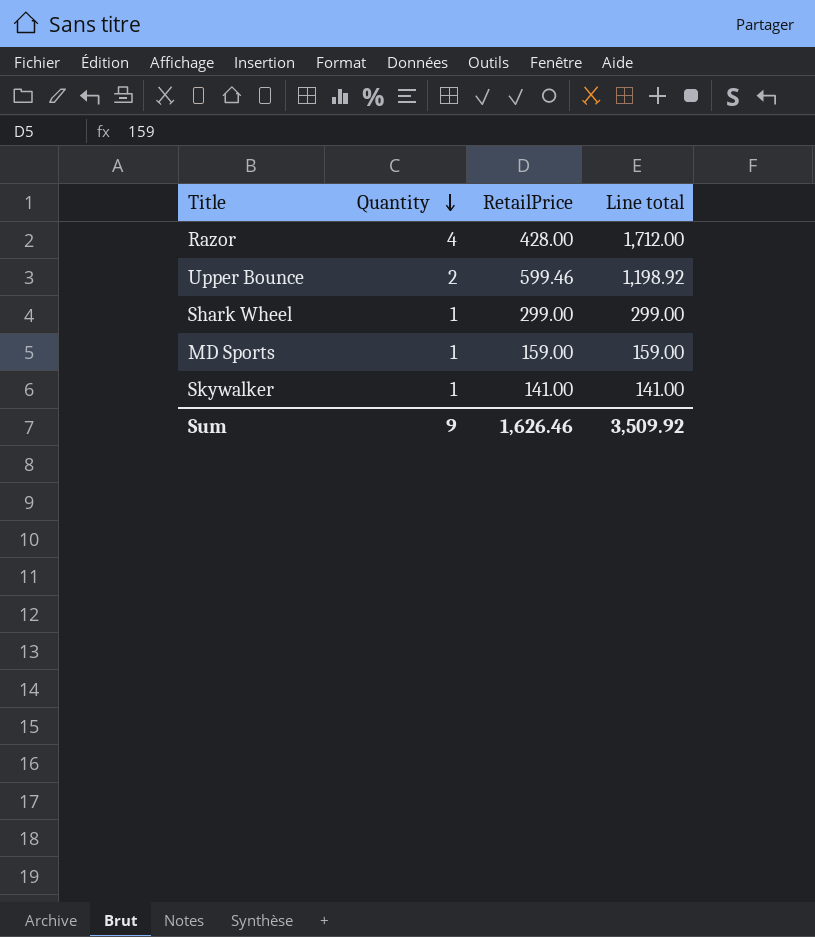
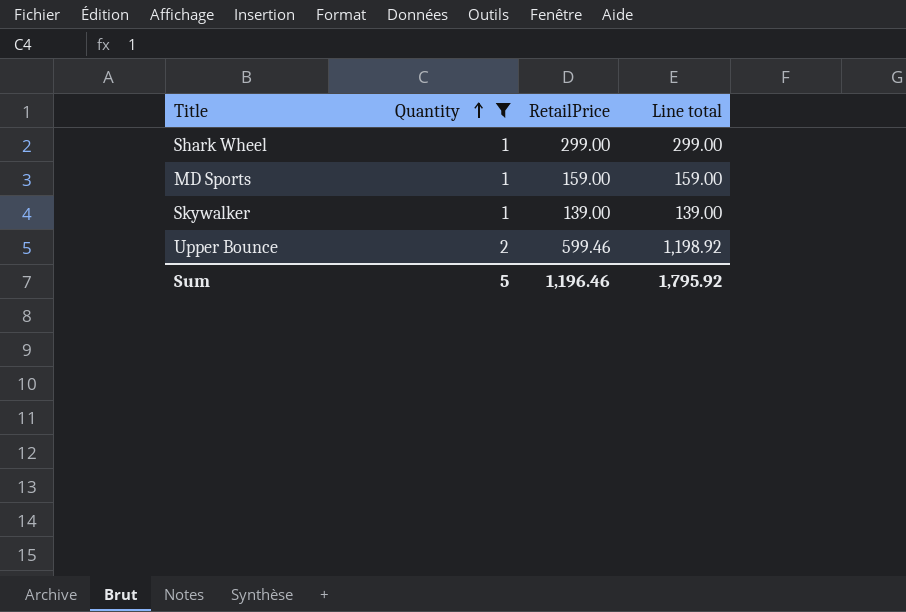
filter: none -> Quantity != 4
row order: Quantity descending -> Quantity ascending
Skywalker | RetailPrice: 141.00 -> 139.00
Skywalker | Line total: 141.00 -> 139.00
Sum | Quantity: 9 -> 5
Sum | RetailPrice: 1,626.46 -> 1,196.46
Sum | Line total: 3,509.92 -> 1,795.92

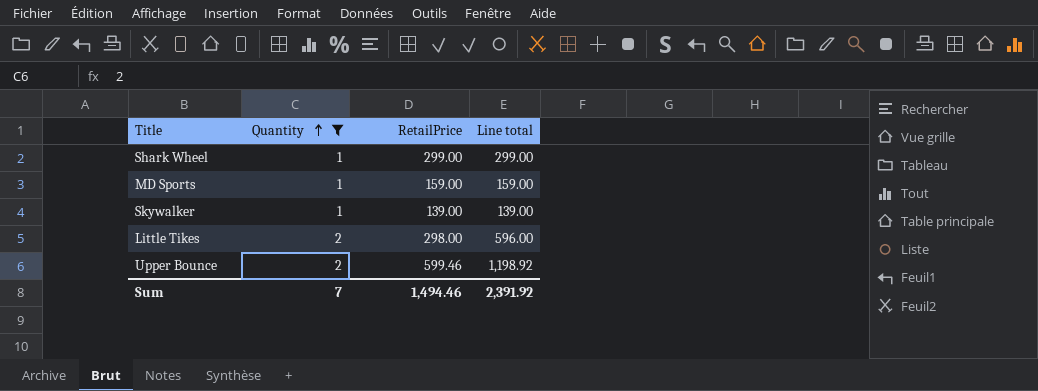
row Little Tikes: none -> 2 | 298.00 | 596.00
Sum | Quantity: 5 -> 7
Sum | RetailPrice: 1,196.46 -> 1,494.46
Sum | Line total: 1,795.92 -> 2,391.92

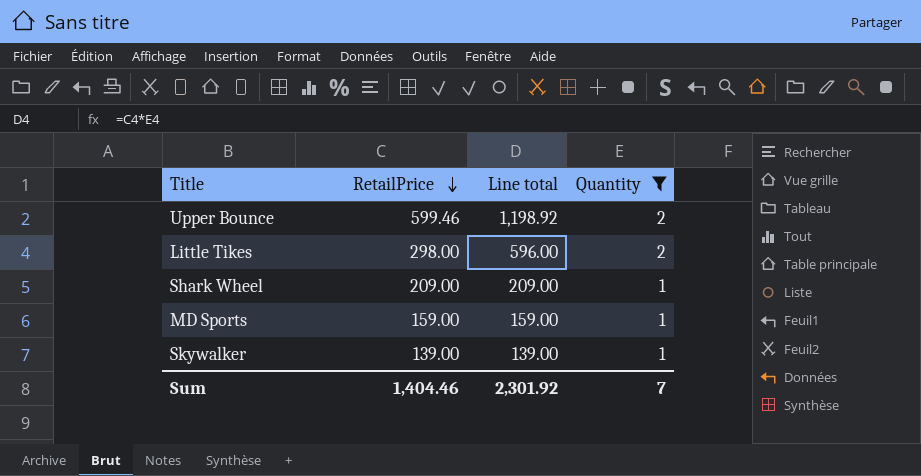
row order: Quantity ascending -> RetailPrice descending
column Quantity | position: 2 -> 4
Shark Wheel | RetailPrice: 299.00 -> 209.00
Shark Wheel | Line total: 299.00 -> 209.00
Sum | RetailPrice: 1,494.46 -> 1,404.46
Sum | Line total: 2,391.92 -> 2,301.92

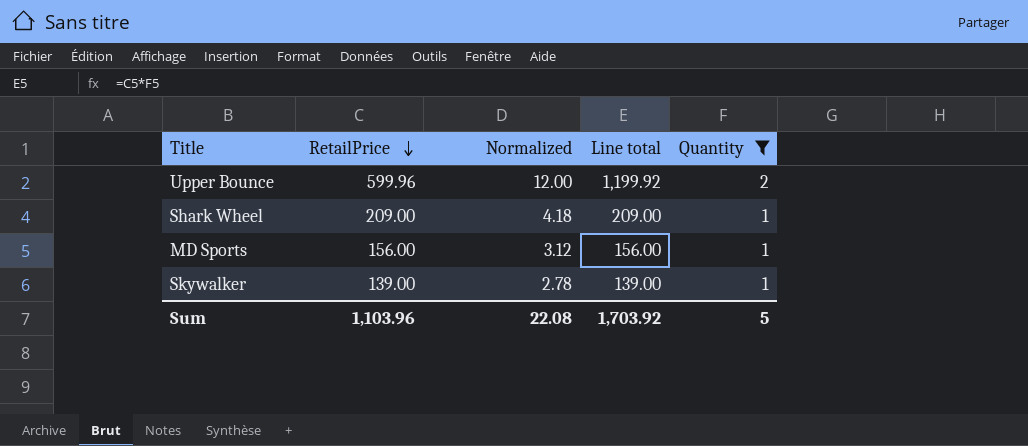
column Normalized | formula: none -> [RetailPrice] * 0.02
row Little Tikes: 298.00 | 596.00 | 2 -> none
Upper Bounce | RetailPrice: 599.46 -> 599.96
Upper Bounce | Line total: 1,198.92 -> 1,199.92
MD Sports | RetailPrice: 159.00 -> 156.00
MD Sports | Line total: 159.00 -> 156.00
Sum | RetailPrice: 1,404.46 -> 1,103.96
Sum | Line total: 2,301.92 -> 1,703.92
Sum | Quantity: 7 -> 5

